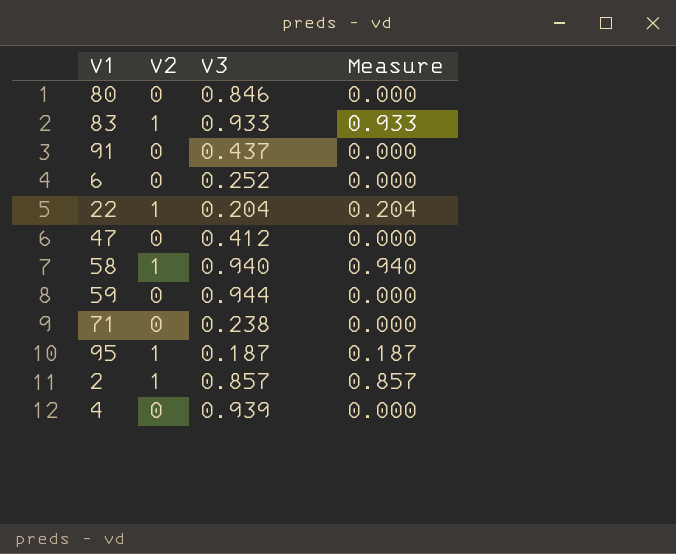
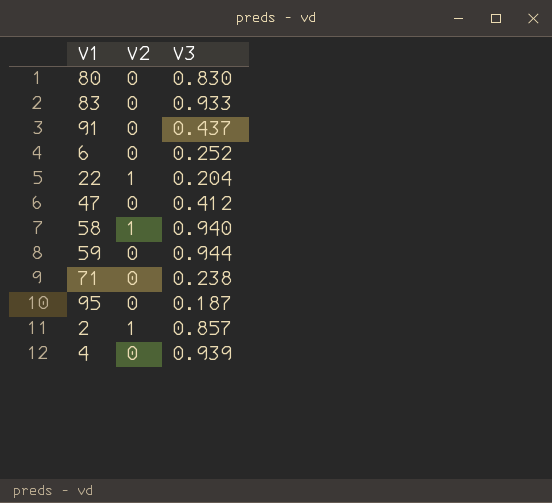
column Measure | formula: [V2] * [V3] -> none
80 | V3: 0.846 -> 0.830
83 | V2: 1 -> 0
95 | V2: 1 -> 0

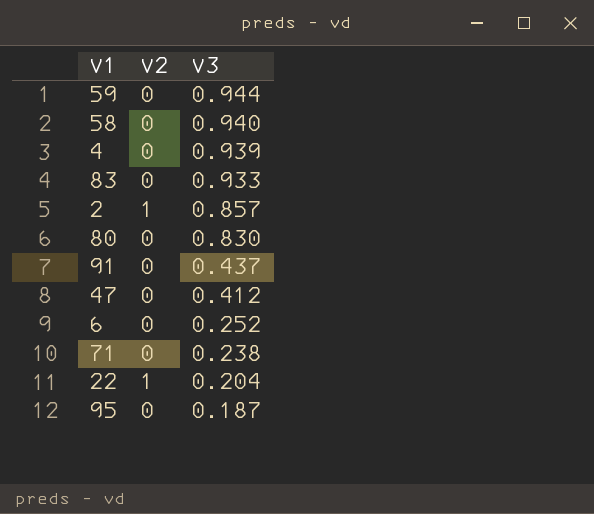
row order: none -> V3 descending
58 | V2: 1 -> 0

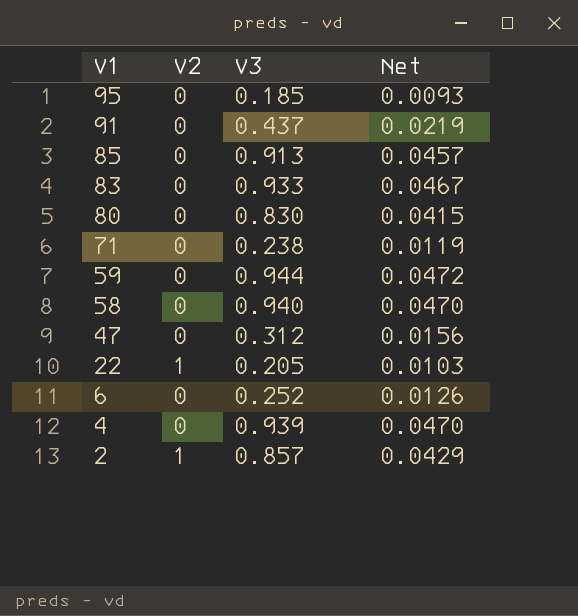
row order: V3 descending -> V1 descending
column Net | formula: none -> [V3] * 0.05
95 | V3: 0.187 -> 0.185
row 85: none -> 0 | 0.913 | 0.0457
47 | V3: 0.412 -> 0.312
22 | V3: 0.204 -> 0.205

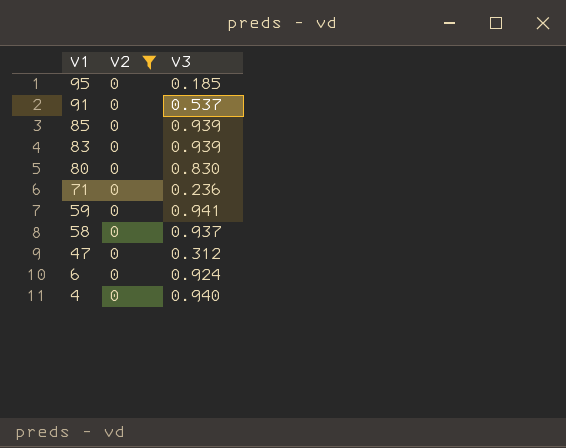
filter: none -> V2 = 0
column Net | formula: [V3] * 0.05 -> none
91 | V3: 0.437 -> 0.537
85 | V3: 0.913 -> 0.939
83 | V3: 0.933 -> 0.939
71 | V3: 0.238 -> 0.236
59 | V3: 0.944 -> 0.941
58 | V3: 0.940 -> 0.937
6 | V3: 0.252 -> 0.924
4 | V3: 0.939 -> 0.940

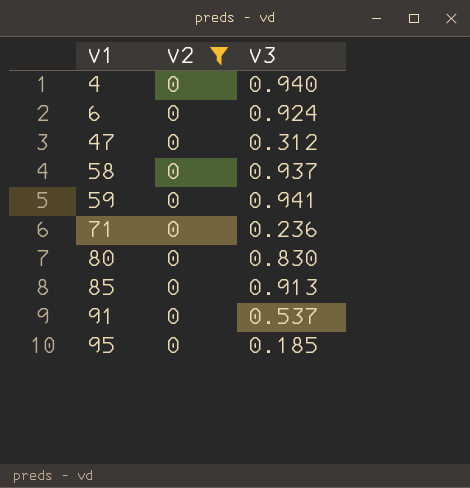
row order: V1 descending -> V1 ascending
row 83: 0 | 0.939 -> none
85 | V3: 0.939 -> 0.913

